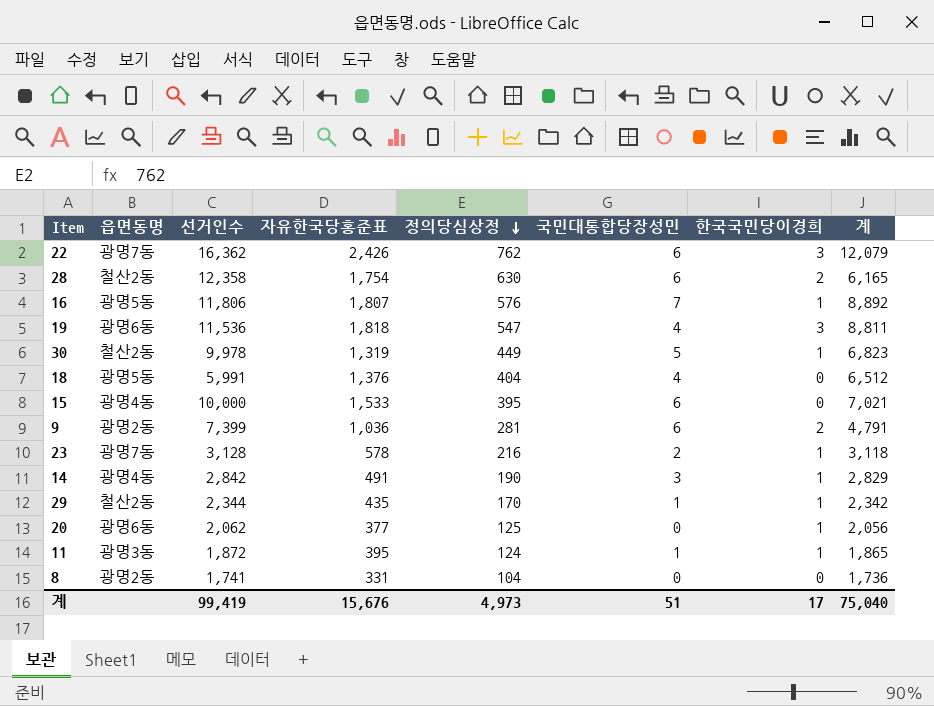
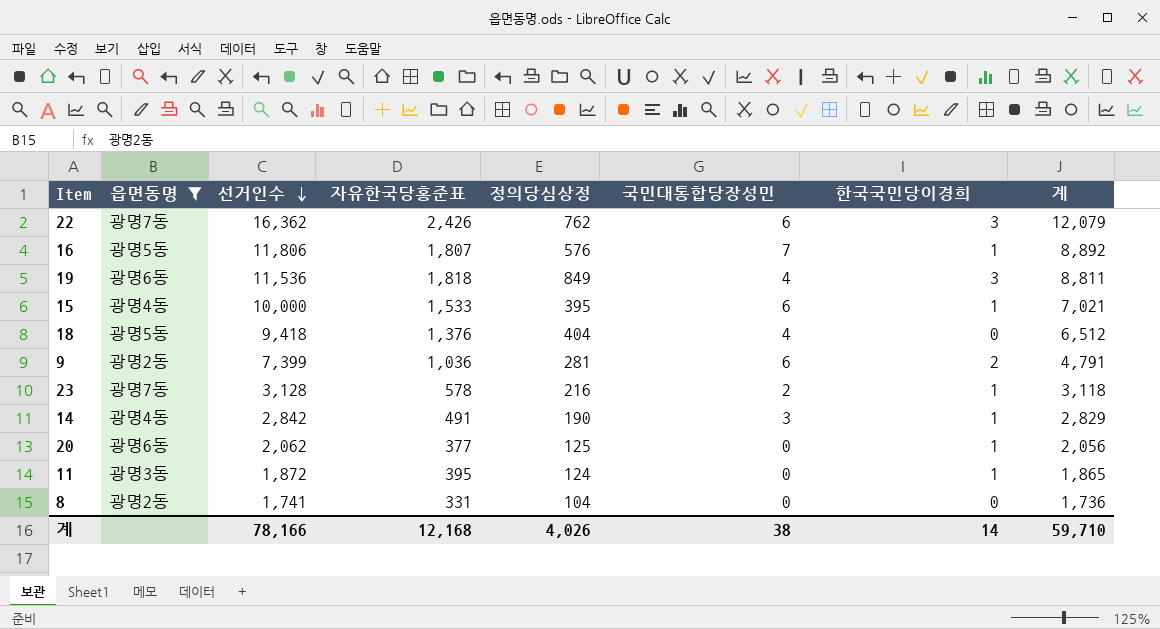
filter: none -> 읍면동명 != 철산2동
row order: 정의당심상정 descending -> 선거인수 descending
19 | 정의당심상정: 547 -> 849
15 | 한국국민당이경희: 0 -> 1
18 | 선거인수: 5,991 -> 9,418
11 | 국민대통합당장성민: 1 -> 0
계 | 선거인수: 99,419 -> 78,166
계 | 자유한국당홍준표: 15,676 -> 12,168
계 | 정의당심상정: 4,973 -> 4,026
계 | 국민대통합당장성민: 51 -> 38
계 | 한국국민당이경희: 17 -> 14
계 | 계: 75,040 -> 59,710

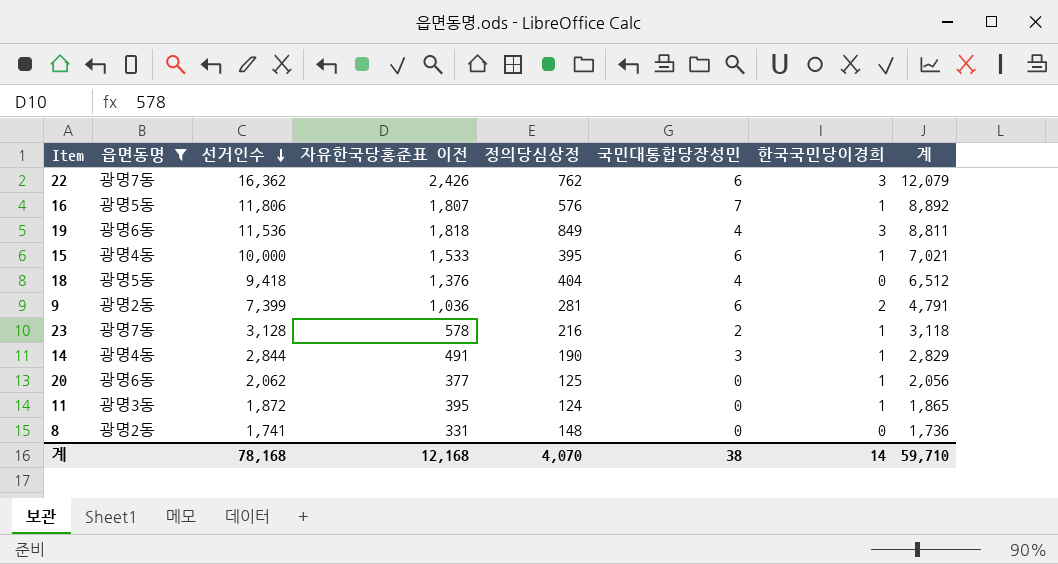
column name: 자유한국당홍준표 -> 자유한국당홍준표 이전
14 | 선거인수: 2,842 -> 2,844
8 | 정의당심상정: 104 -> 148
계 | 선거인수: 78,166 -> 78,168
계 | 정의당심상정: 4,026 -> 4,070

